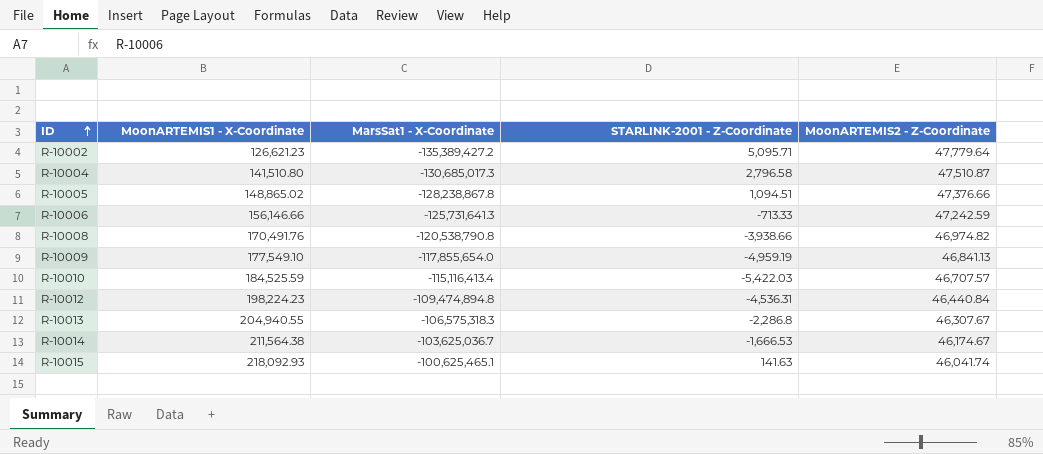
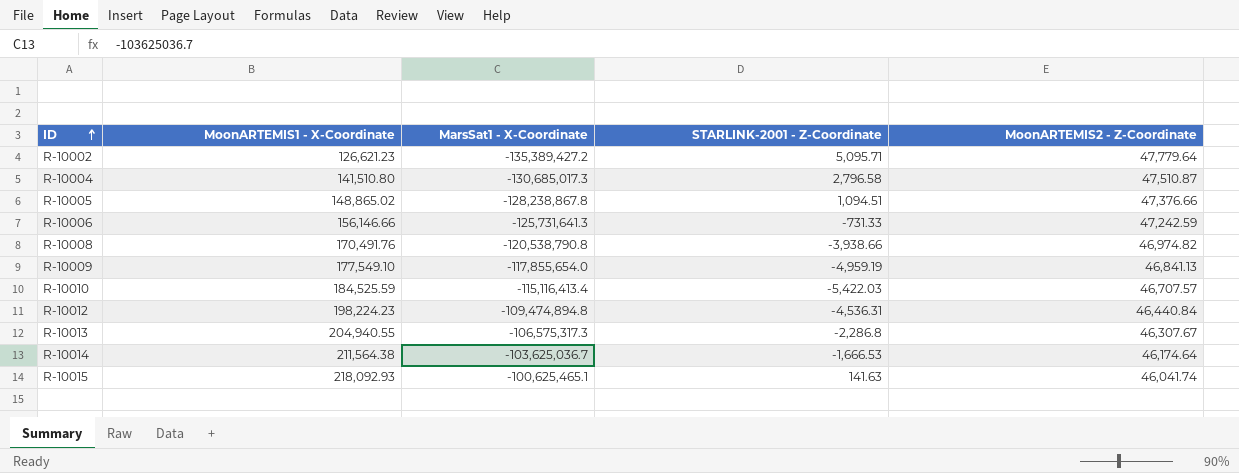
R-10006 | STARLINK-2001 - Z-Coordinate: -713.33 -> -731.33
R-10013 | MarsSat1 - X-Coordinate: -106,575,318.3 -> -106,575,317.3
R-10014 | MoonARTEMIS2 - Z-Coordinate: 46,174.67 -> 46,174.64

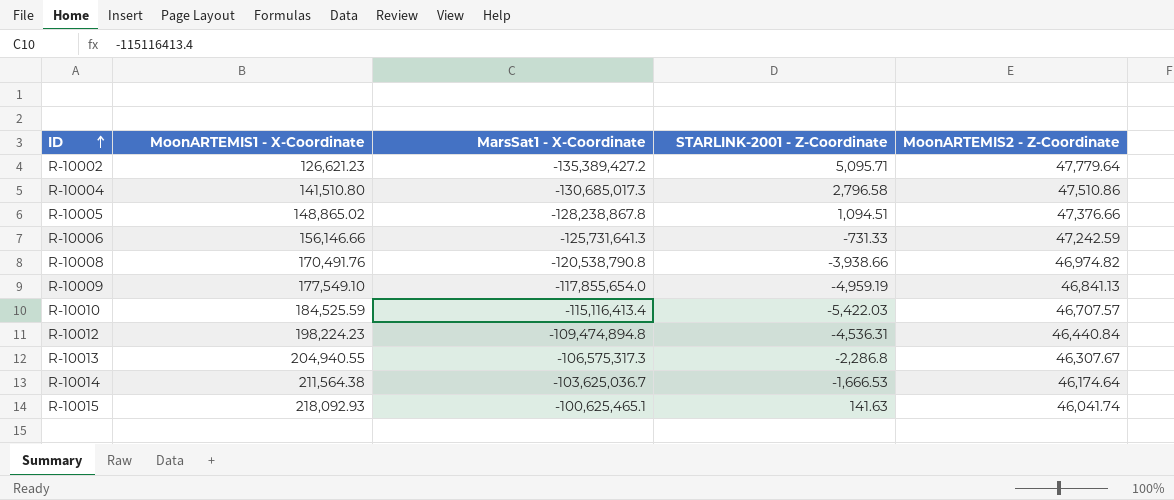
R-10004 | MoonARTEMIS2 - Z-Coordinate: 47,510.87 -> 47,510.86

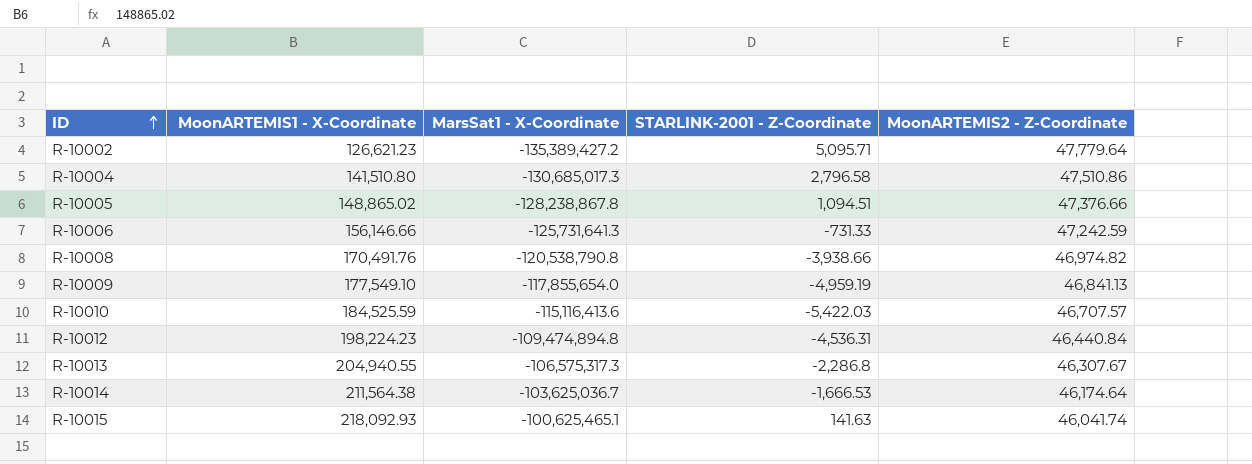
R-10010 | MarsSat1 - X-Coordinate: -115,116,413.4 -> -115,116,413.6

